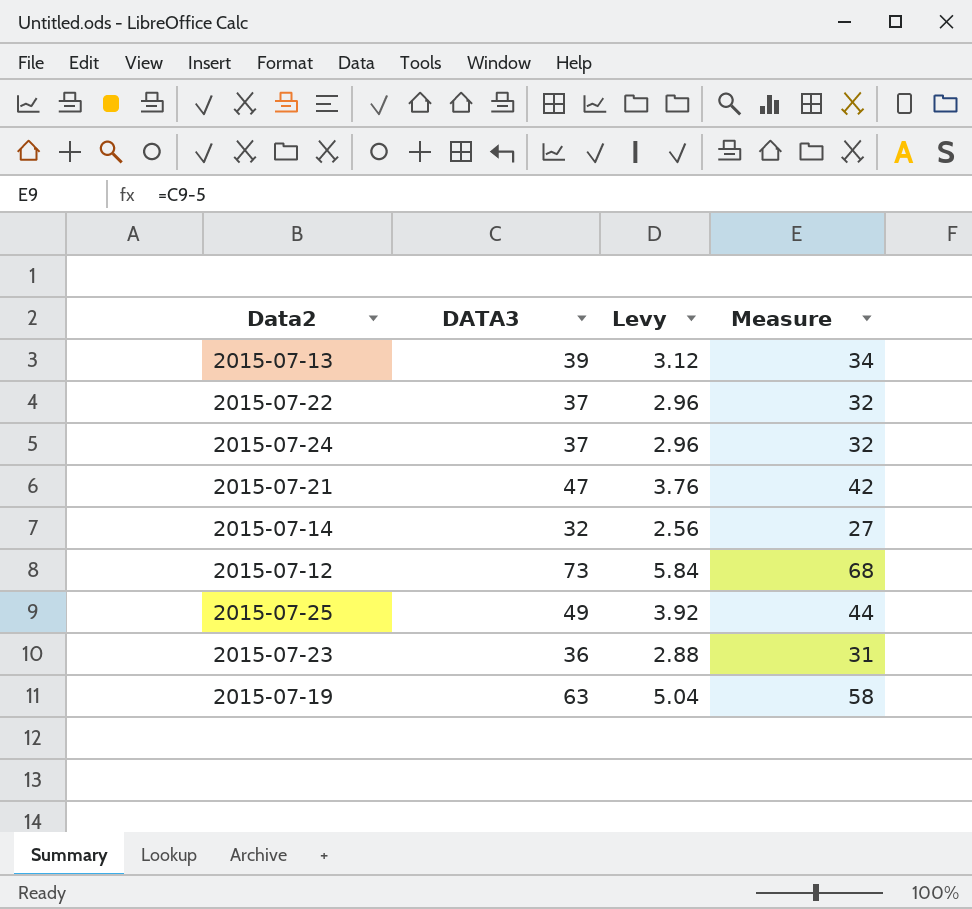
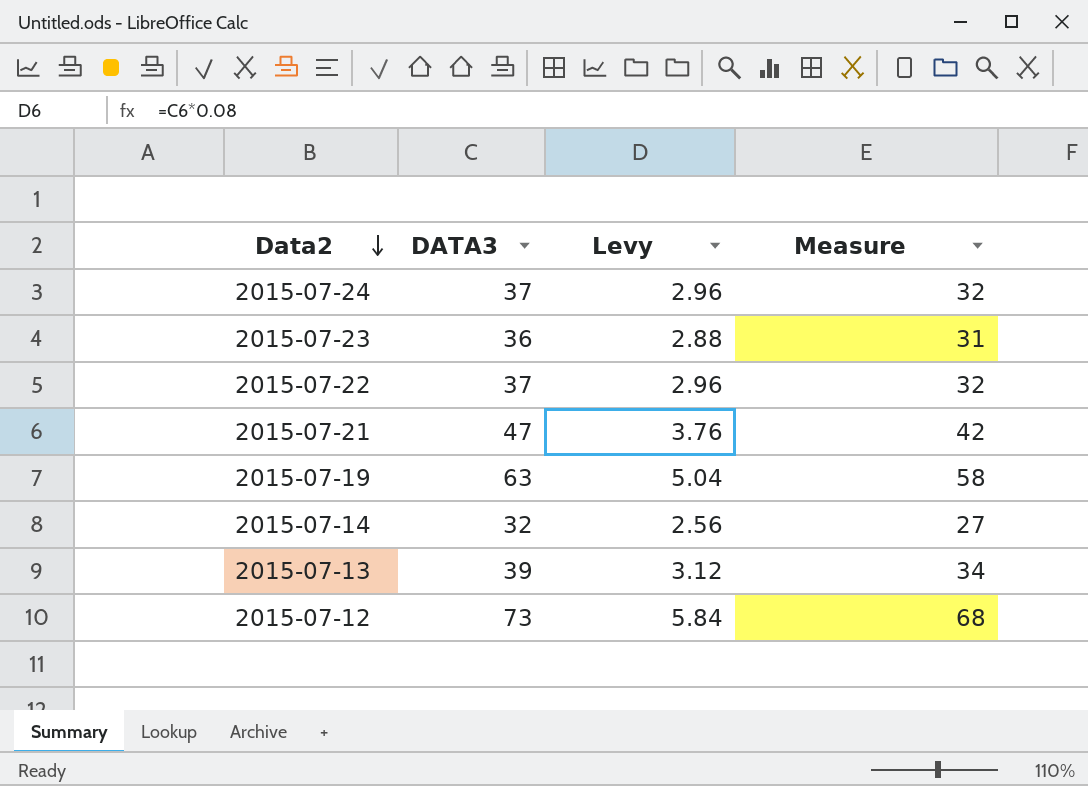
row order: none -> Data2 descending
row 2015-07-25: 49 | 3.92 | 44 -> none

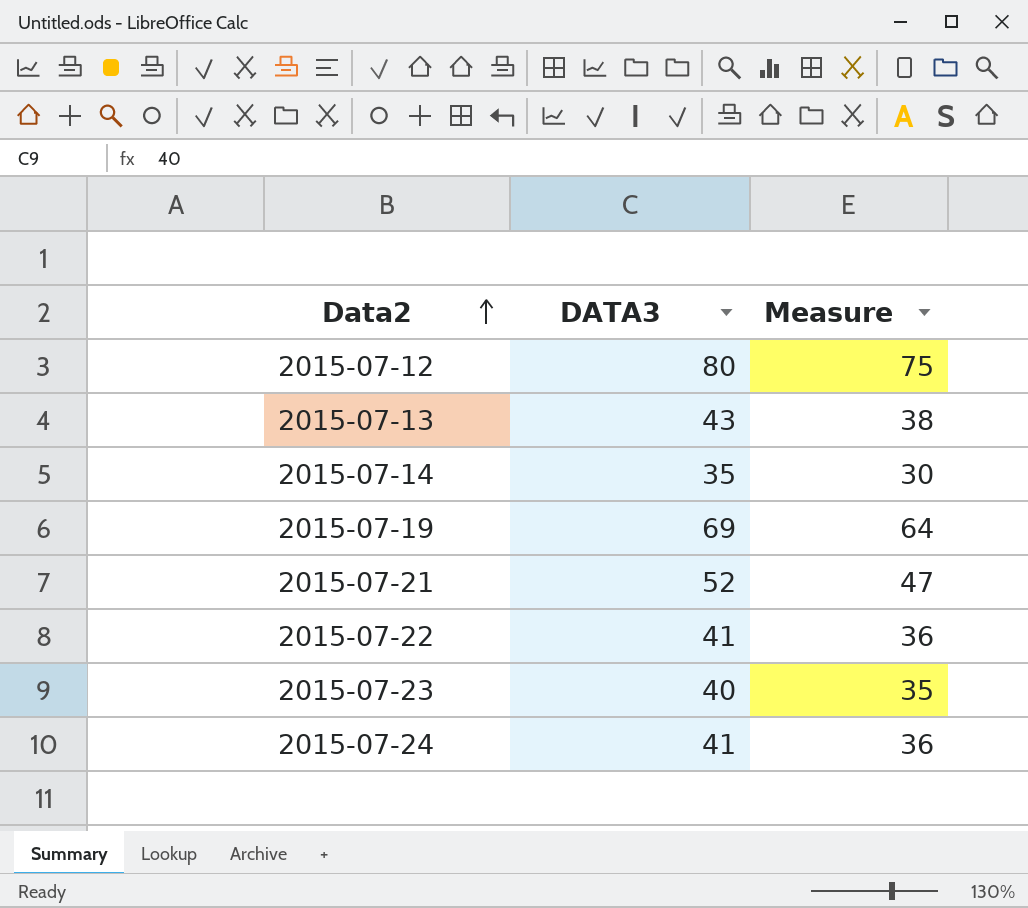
row order: Data2 descending -> Data2 ascending
column Levy | formula: [DATA3] * 0.08 -> none
2015-07-12 | DATA3: 73 -> 80
2015-07-12 | Measure: 68 -> 75
2015-07-13 | DATA3: 39 -> 43
2015-07-13 | Measure: 34 -> 38
2015-07-14 | DATA3: 32 -> 35
2015-07-14 | Measure: 27 -> 30
2015-07-19 | DATA3: 63 -> 69
2015-07-19 | Measure: 58 -> 64
2015-07-21 | DATA3: 47 -> 52
2015-07-21 | Measure: 42 -> 47
2015-07-22 | DATA3: 37 -> 41
2015-07-22 | Measure: 32 -> 36
2015-07-23 | DATA3: 36 -> 40
2015-07-23 | Measure: 31 -> 35
2015-07-24 | DATA3: 37 -> 41
2015-07-24 | Measure: 32 -> 36

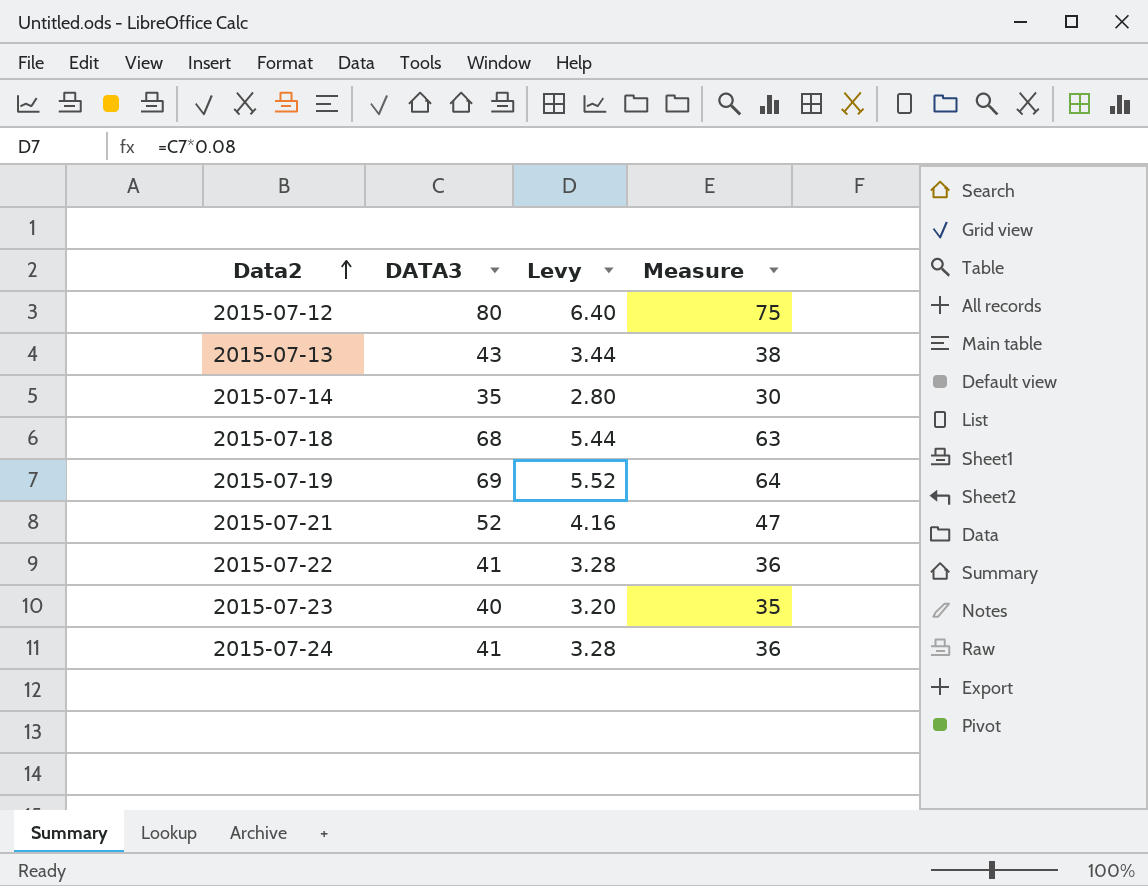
column Levy | formula: none -> [DATA3] * 0.08
row 2015-07-18: none -> 68 | 5.44 | 63

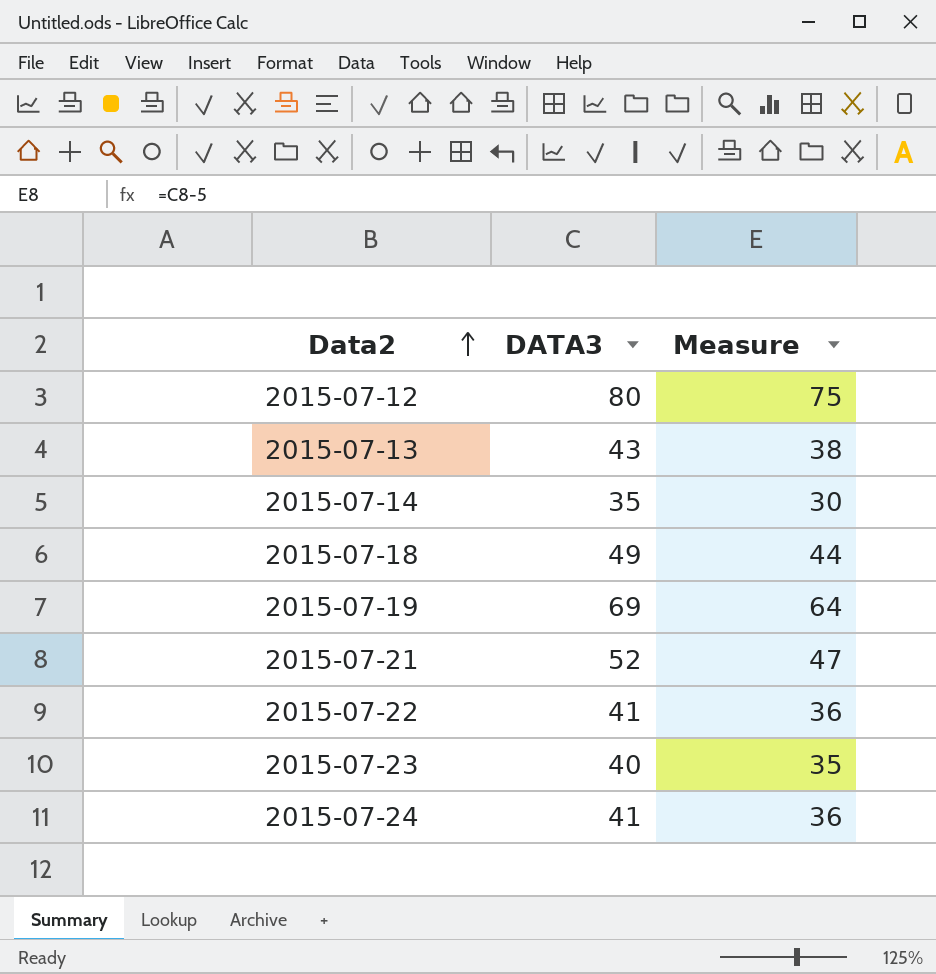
column Levy | formula: [DATA3] * 0.08 -> none
2015-07-18 | DATA3: 68 -> 49
2015-07-18 | Measure: 63 -> 44

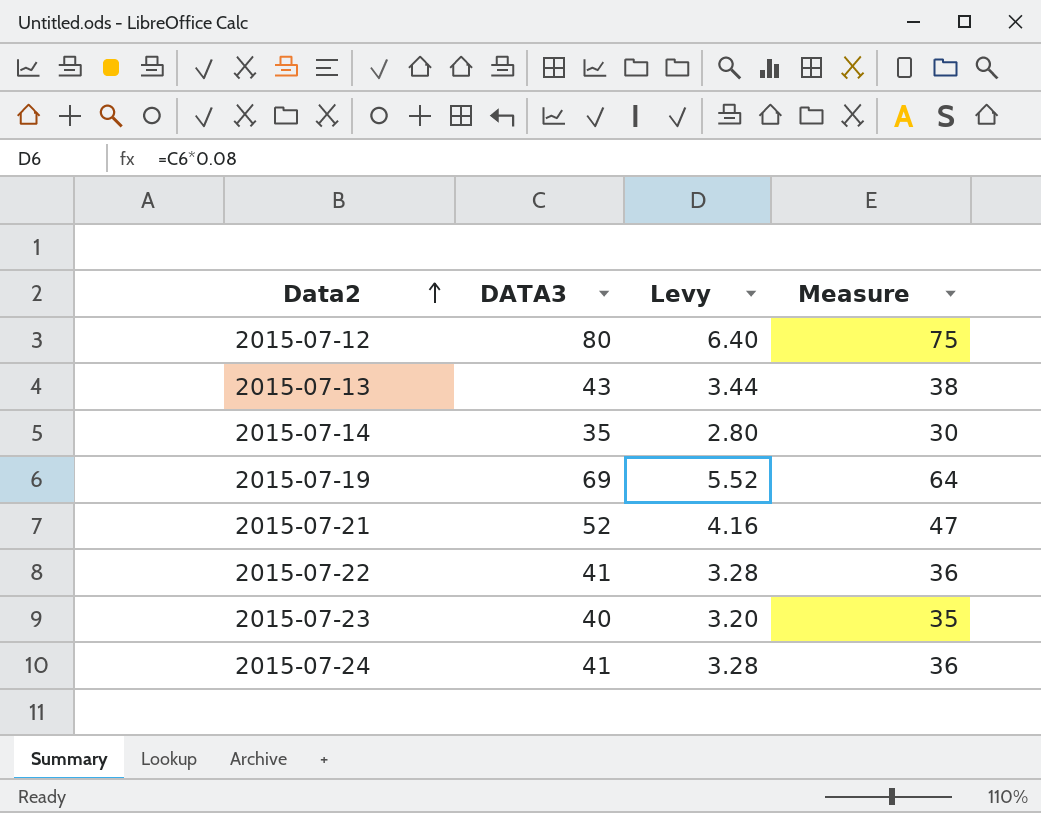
column Levy | formula: none -> [DATA3] * 0.08
row 2015-07-18: 49 | 44 -> none

